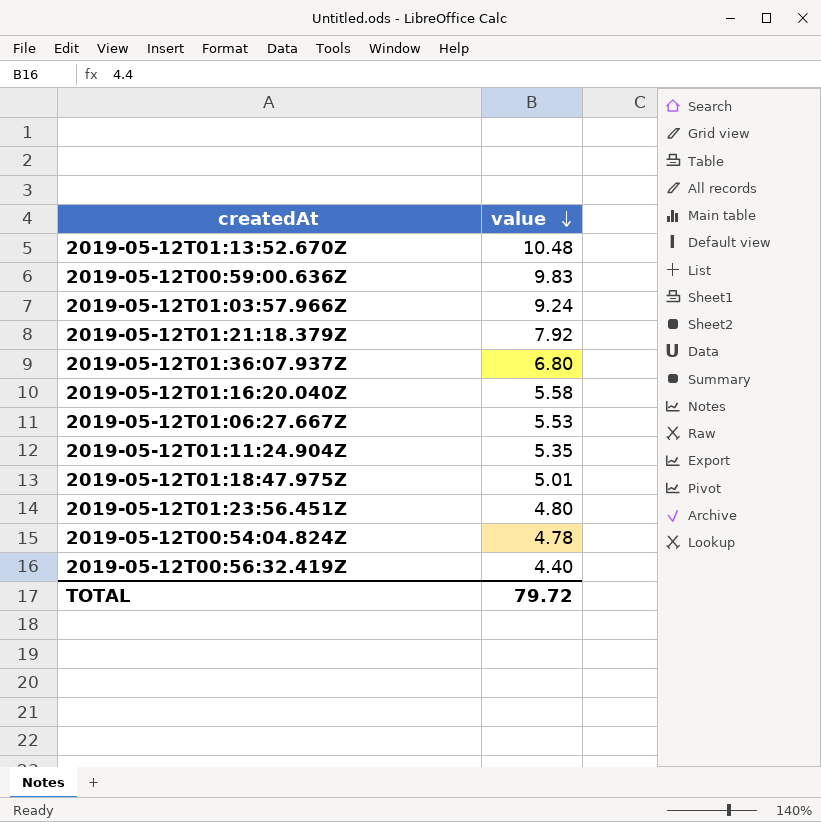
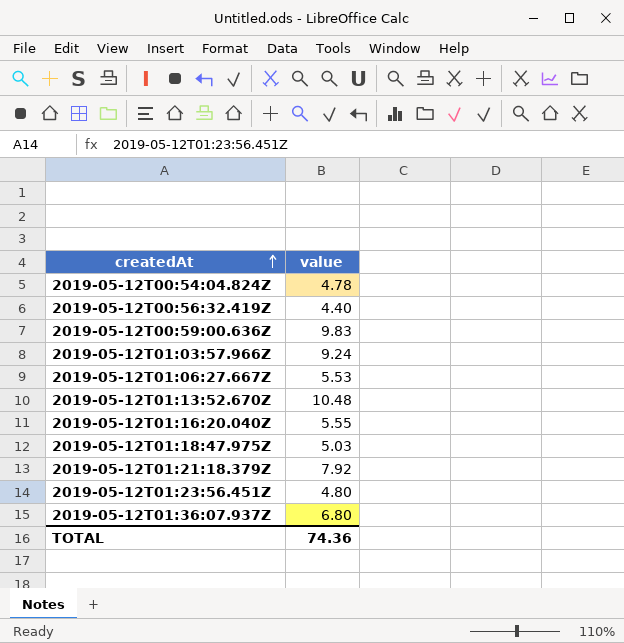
row order: value descending -> createdAt ascending
row 2019-05-12T01:11:24.904Z: 5.35 -> none
2019-05-12T01:16:20.040Z | value: 5.58 -> 5.55
2019-05-12T01:18:47.975Z | value: 5.01 -> 5.03
TOTAL | value: 79.72 -> 74.36

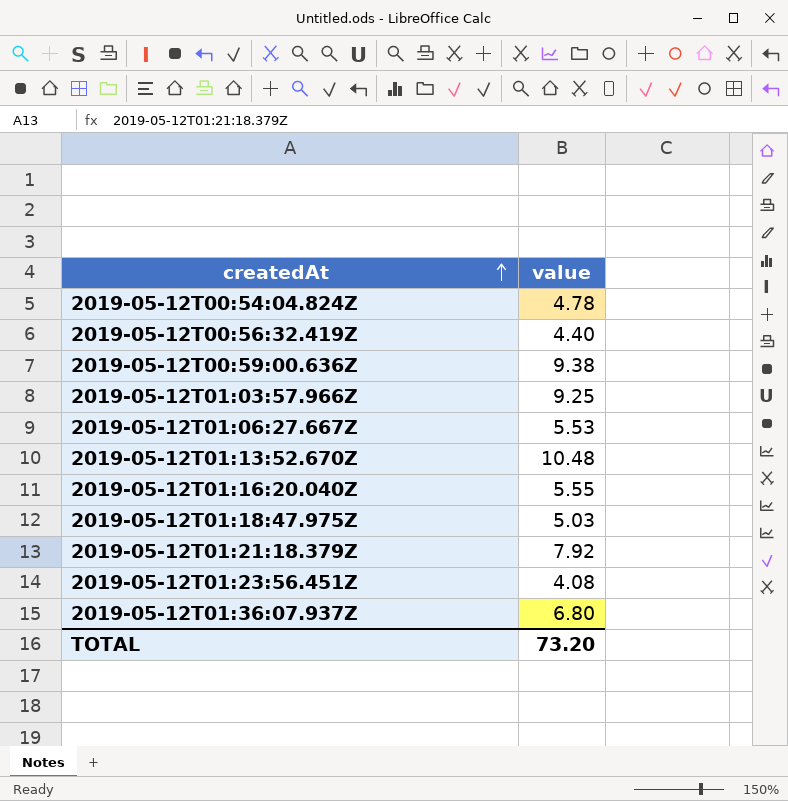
2019-05-12T00:59:00.636Z | value: 9.83 -> 9.38
2019-05-12T01:03:57.966Z | value: 9.24 -> 9.25
2019-05-12T01:23:56.451Z | value: 4.80 -> 4.08
TOTAL | value: 74.36 -> 73.20

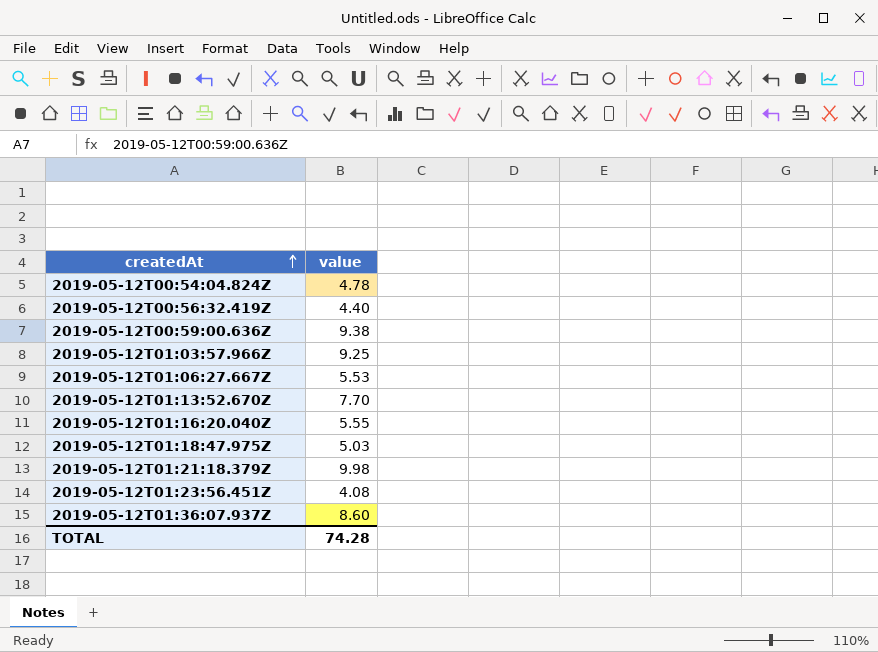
2019-05-12T01:13:52.670Z | value: 10.48 -> 7.70
2019-05-12T01:21:18.379Z | value: 7.92 -> 9.98
2019-05-12T01:36:07.937Z | value: 6.80 -> 8.60
TOTAL | value: 73.20 -> 74.28

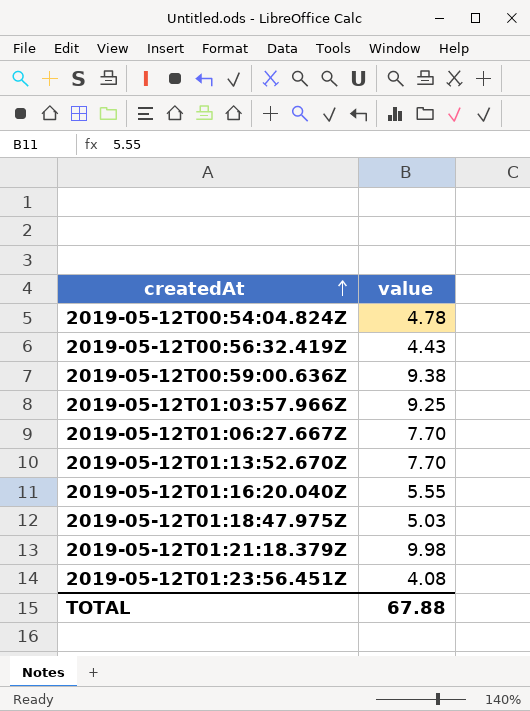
row 2019-05-12T01:36:07.937Z: 8.60 -> none
2019-05-12T00:56:32.419Z | value: 4.40 -> 4.43
2019-05-12T01:06:27.667Z | value: 5.53 -> 7.70
TOTAL | value: 74.28 -> 67.88

